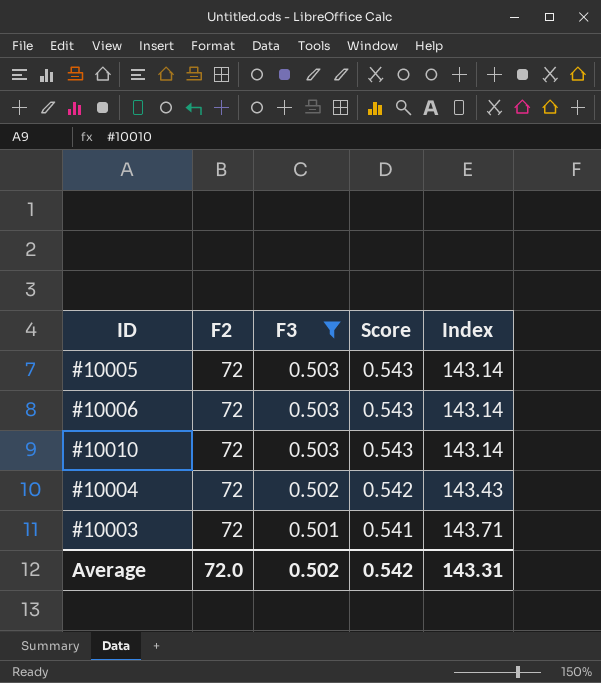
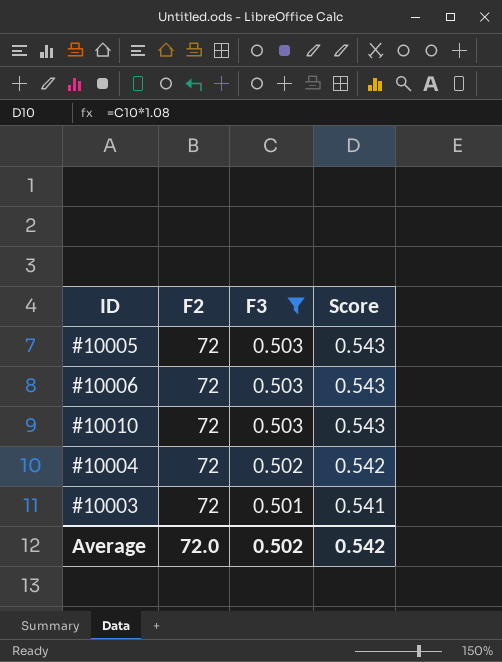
column Index | formula: [F2] / [F3] -> none

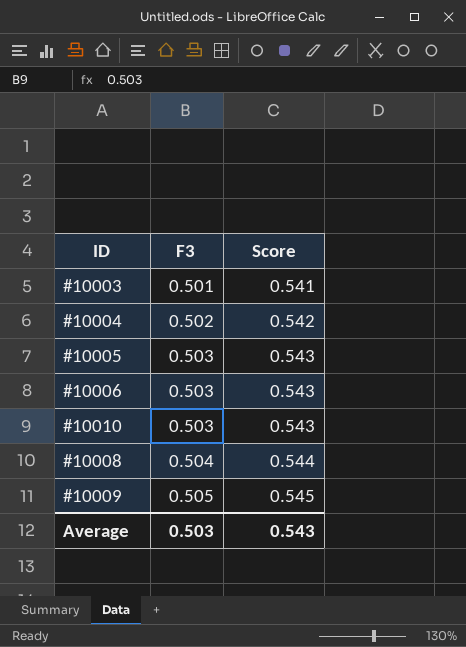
filter: F3 <= 0.503 -> none
row order: F3 descending -> F3 ascending
column F2 | position: 2 -> none
Average | F3: 0.502 -> 0.503
Average | Score: 0.542 -> 0.543

